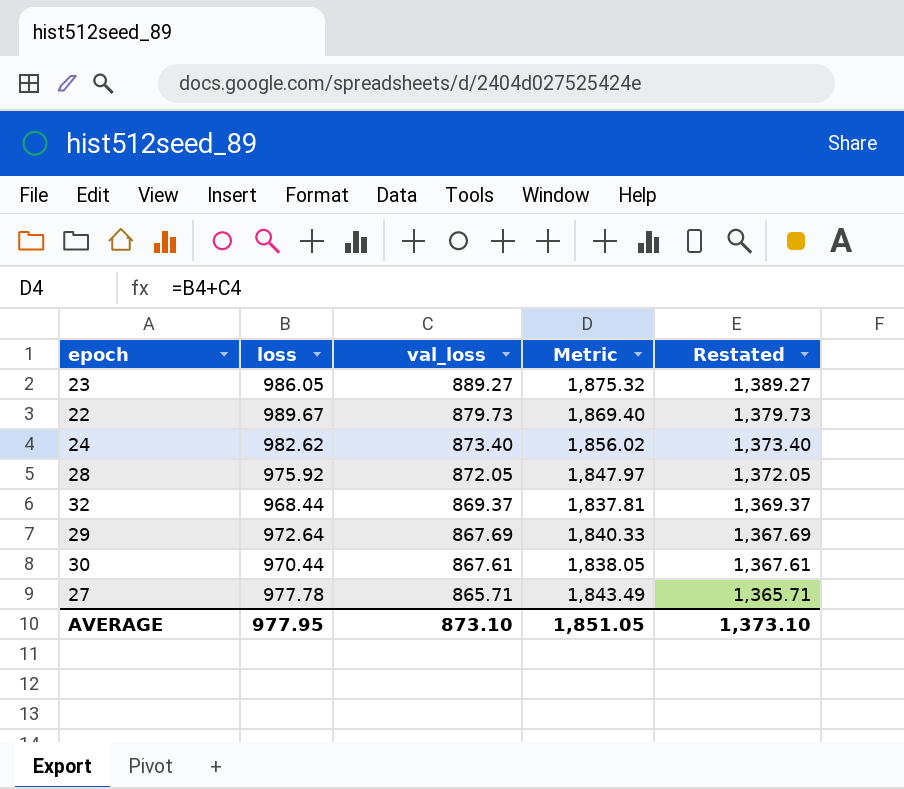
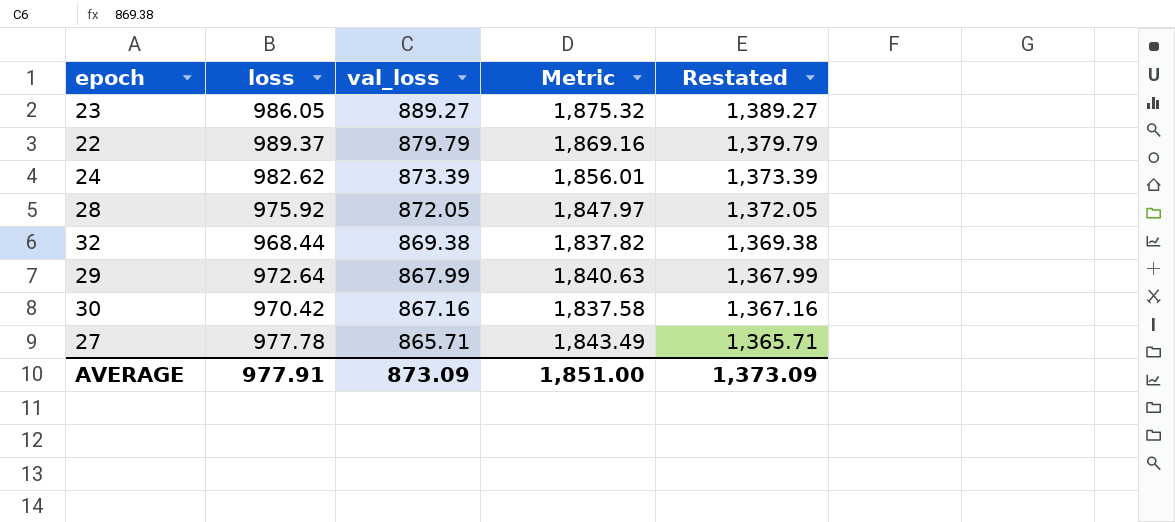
22 | loss: 989.67 -> 989.37
22 | val_loss: 879.73 -> 879.79
22 | Metric: 1,869.40 -> 1,869.16
22 | Restated: 1,379.73 -> 1,379.79
24 | val_loss: 873.40 -> 873.39
24 | Metric: 1,856.02 -> 1,856.01
24 | Restated: 1,373.40 -> 1,373.39
32 | val_loss: 869.37 -> 869.38
32 | Metric: 1,837.81 -> 1,837.82
32 | Restated: 1,369.37 -> 1,369.38
29 | val_loss: 867.69 -> 867.99
29 | Metric: 1,840.33 -> 1,840.63
29 | Restated: 1,367.69 -> 1,367.99
30 | loss: 970.44 -> 970.42
30 | val_loss: 867.61 -> 867.16
30 | Metric: 1,838.05 -> 1,837.58
30 | Restated: 1,367.61 -> 1,367.16
AVERAGE | loss: 977.95 -> 977.91
AVERAGE | val_loss: 873.10 -> 873.09
AVERAGE | Metric: 1,851.05 -> 1,851.00
AVERAGE | Restated: 1,373.10 -> 1,373.09

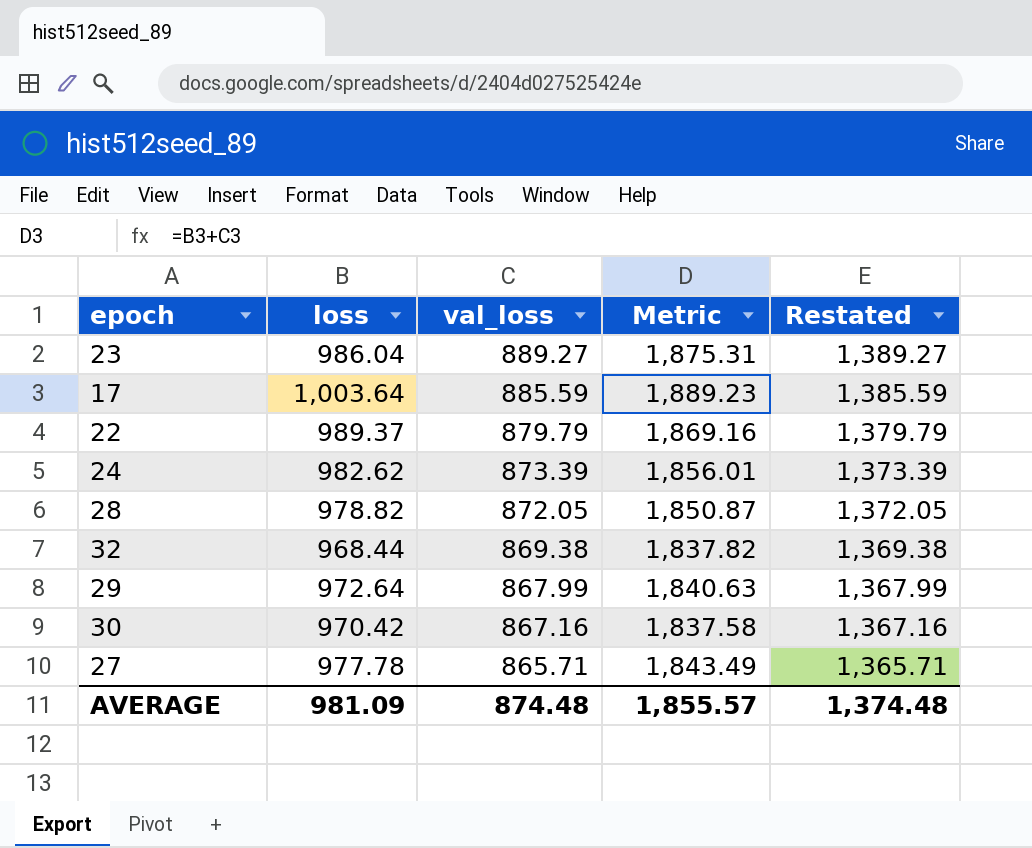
23 | loss: 986.05 -> 986.04
23 | Metric: 1,875.32 -> 1,875.31
row 17: none -> 1,003.64 | 885.59 | 1,889.23 | 1,385.59
28 | loss: 975.92 -> 978.82
28 | Metric: 1,847.97 -> 1,850.87
AVERAGE | loss: 977.91 -> 981.09
AVERAGE | val_loss: 873.09 -> 874.48
AVERAGE | Metric: 1,851.00 -> 1,855.57
AVERAGE | Restated: 1,373.09 -> 1,374.48

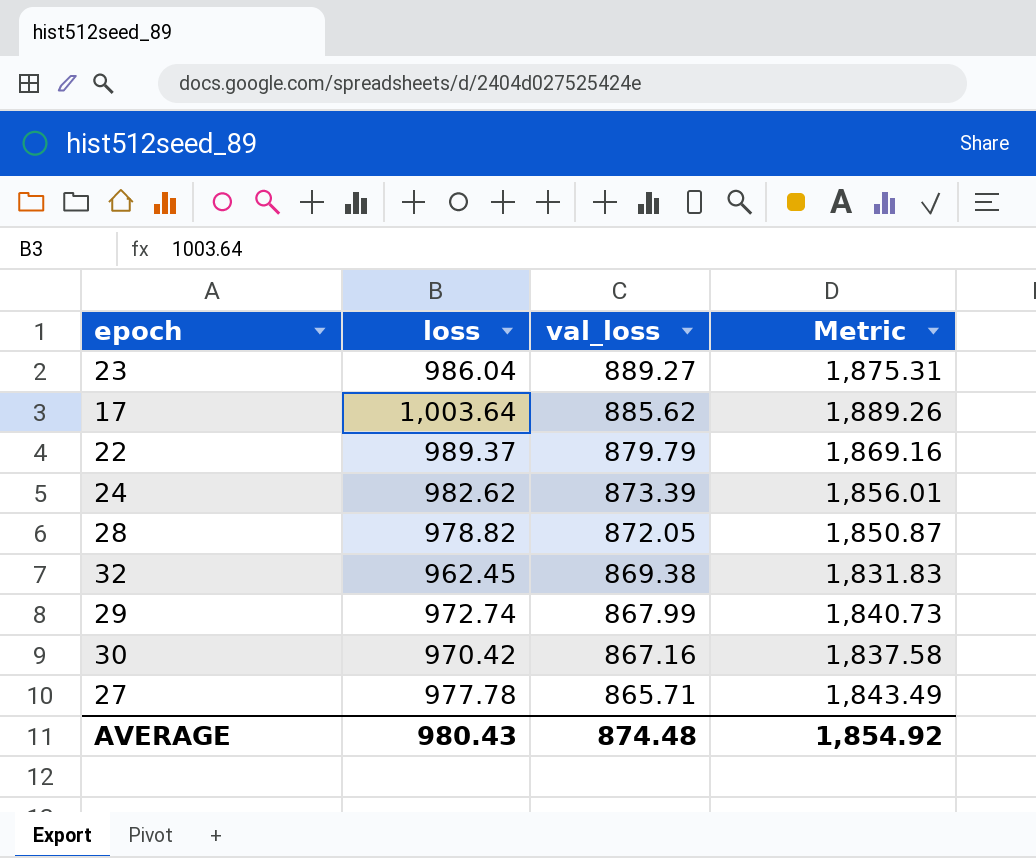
column Restated | formula: [val_loss] + 500 -> none
17 | val_loss: 885.59 -> 885.62
17 | Metric: 1,889.23 -> 1,889.26
32 | loss: 968.44 -> 962.45
32 | Metric: 1,837.82 -> 1,831.83
29 | loss: 972.64 -> 972.74
29 | Metric: 1,840.63 -> 1,840.73
AVERAGE | loss: 981.09 -> 980.43
AVERAGE | Metric: 1,855.57 -> 1,854.92

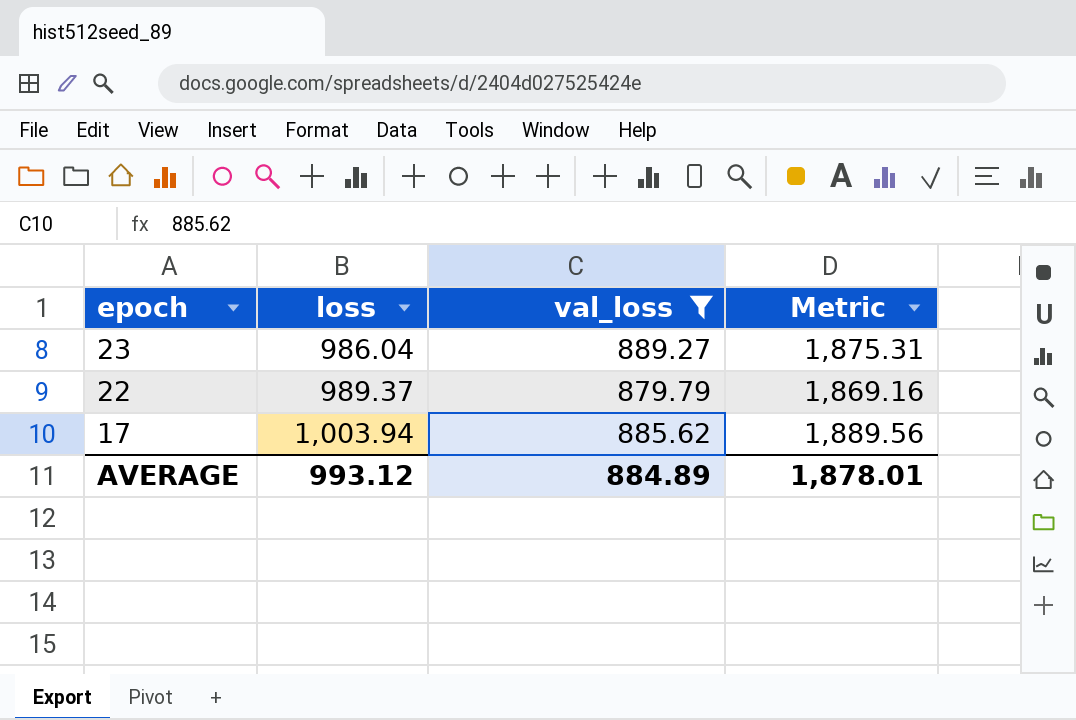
filter: none -> val_loss >= 879.79
row order: val_loss descending -> epoch descending
17 | loss: 1,003.64 -> 1,003.94
17 | Metric: 1,889.26 -> 1,889.56
AVERAGE | loss: 980.43 -> 993.12
AVERAGE | val_loss: 874.48 -> 884.89
AVERAGE | Metric: 1,854.92 -> 1,878.01

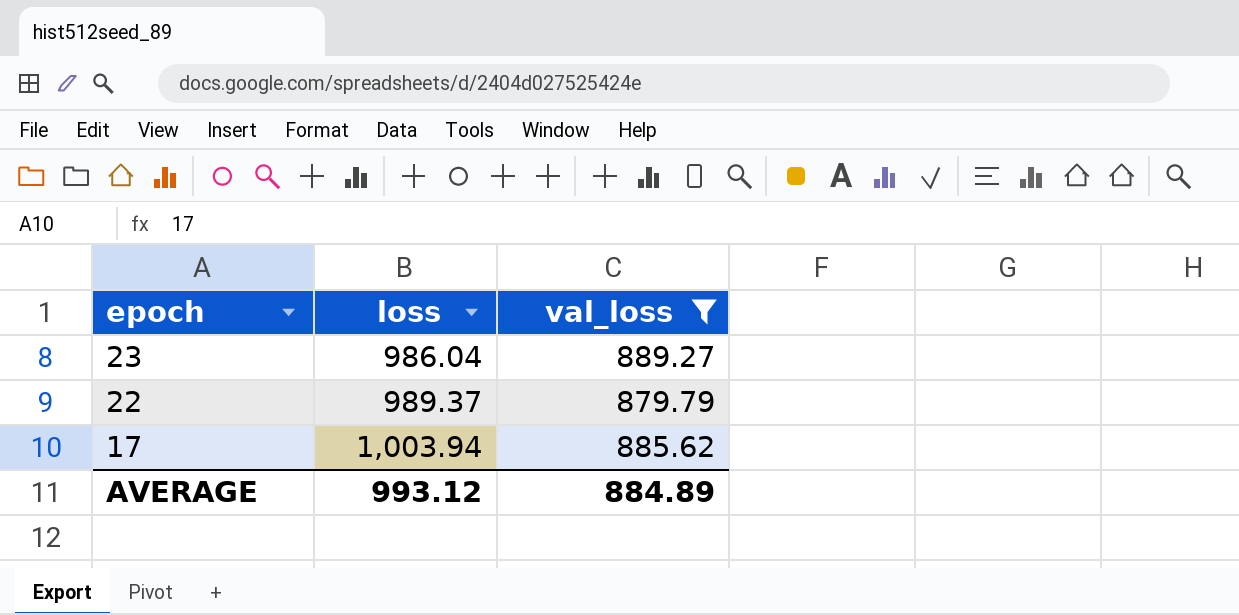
column Metric | formula: [loss] + [val_loss] -> none

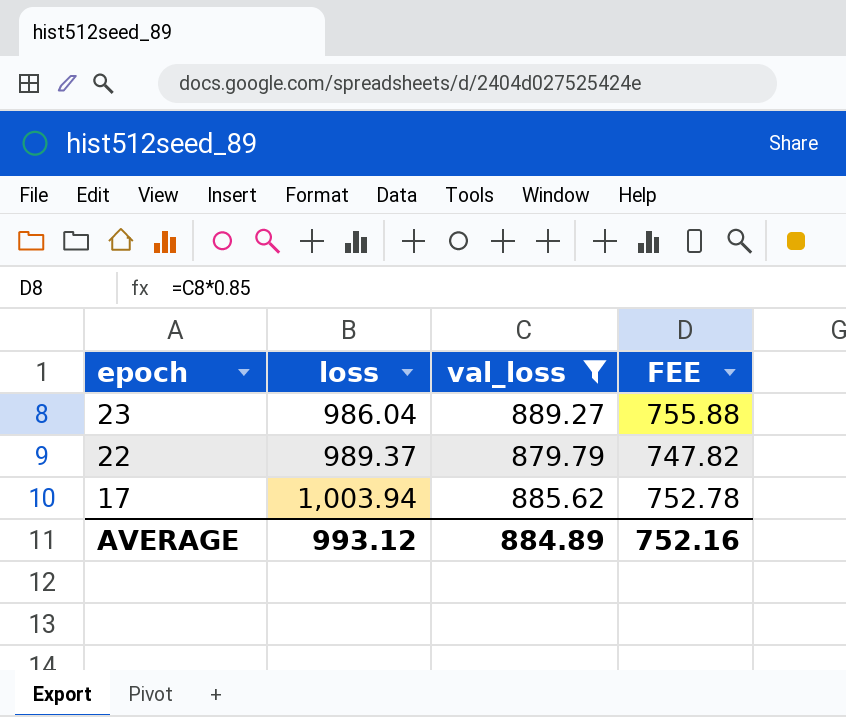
column FEE | formula: none -> [val_loss] * 0.85

